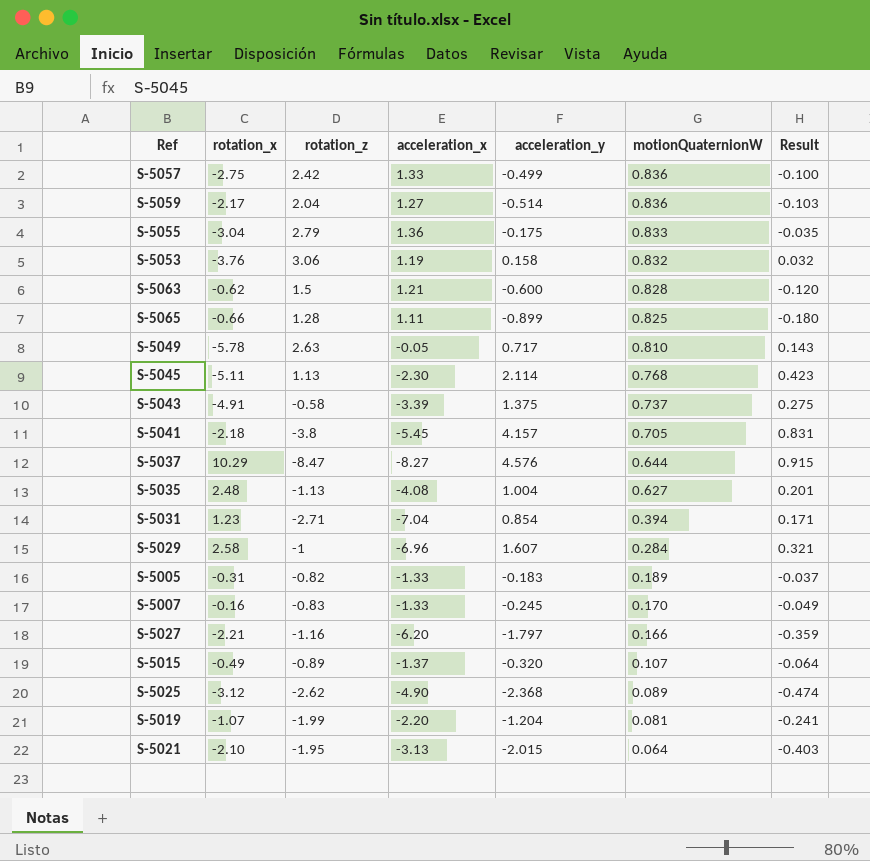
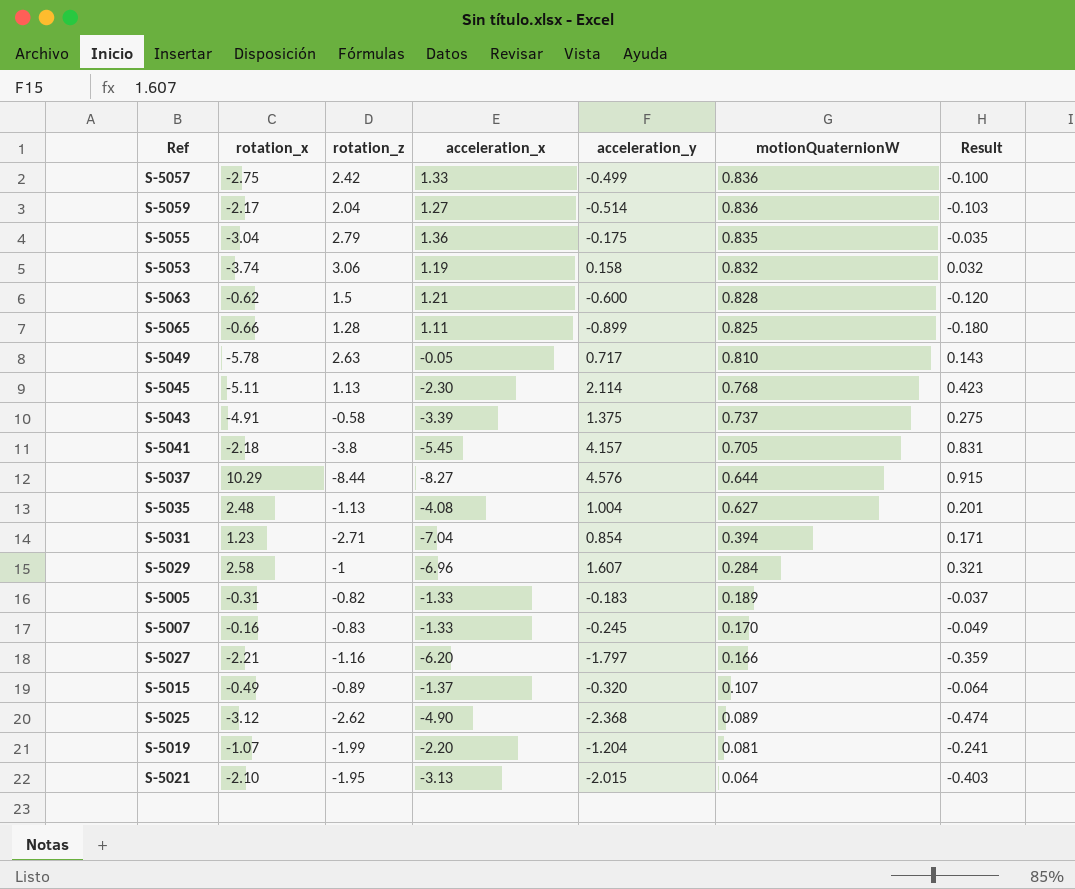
S-5055 | motionQuaternionW: 0.833 -> 0.835
S-5053 | rotation_x: -3.76 -> -3.74
S-5037 | rotation_z: -8.47 -> -8.44

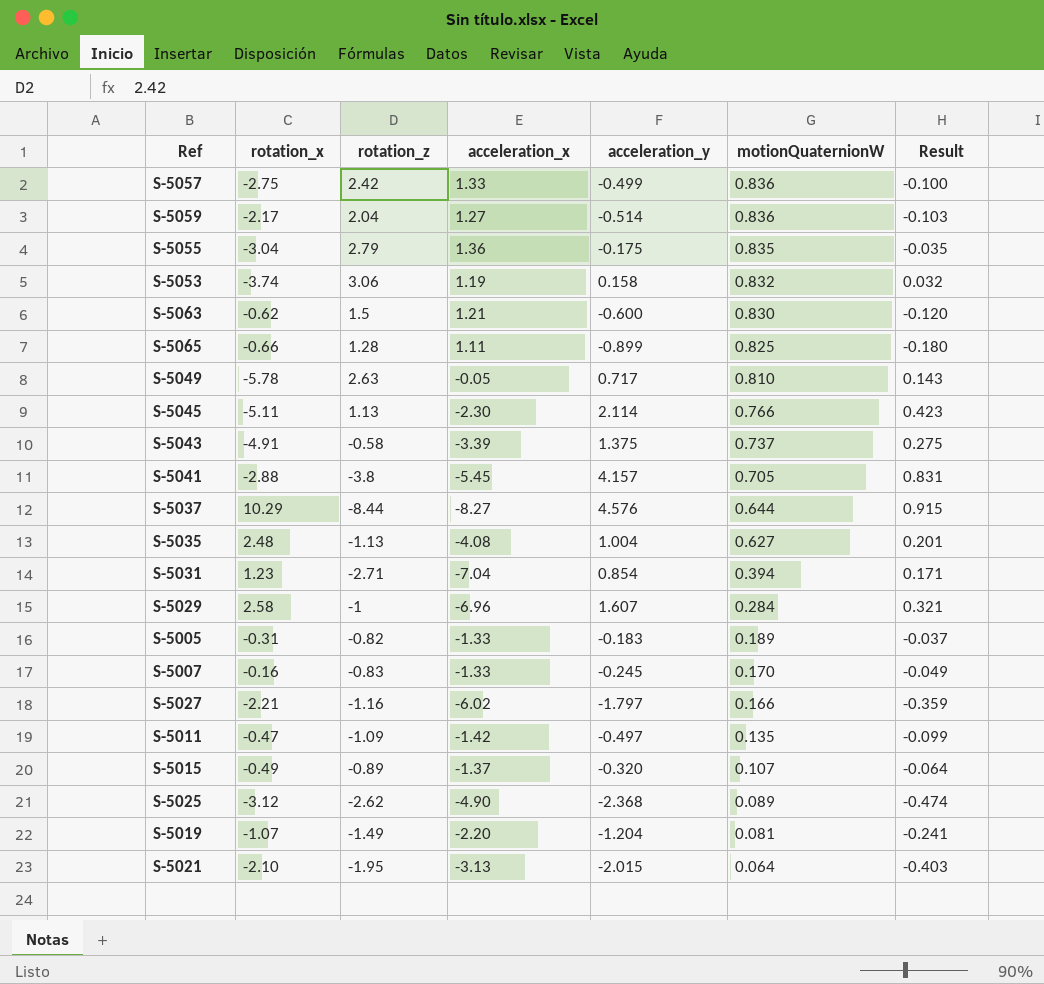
S-5063 | motionQuaternionW: 0.828 -> 0.830
S-5045 | motionQuaternionW: 0.768 -> 0.766
S-5041 | rotation_x: -2.18 -> -2.88
S-5027 | acceleration_x: -6.20 -> -6.02
row S-5011: none -> -0.47 | -1.09 | -1.42 | -0.497 | 0.135 | -0.099
S-5019 | rotation_z: -1.99 -> -1.49

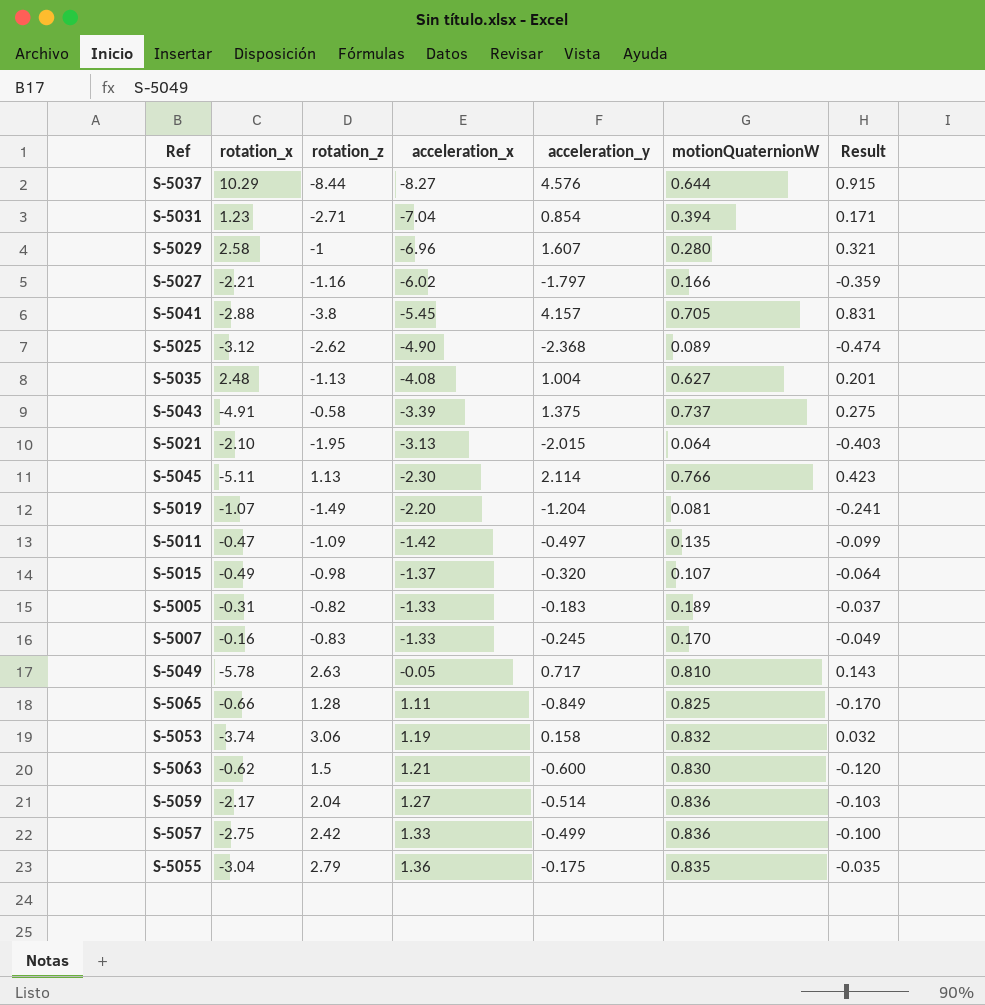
row order: motionQuaternionW descending -> acceleration_x ascending
S-5029 | motionQuaternionW: 0.284 -> 0.280
S-5015 | rotation_z: -0.89 -> -0.98
S-5065 | acceleration_y: -0.899 -> -0.849
S-5065 | Result: -0.180 -> -0.170

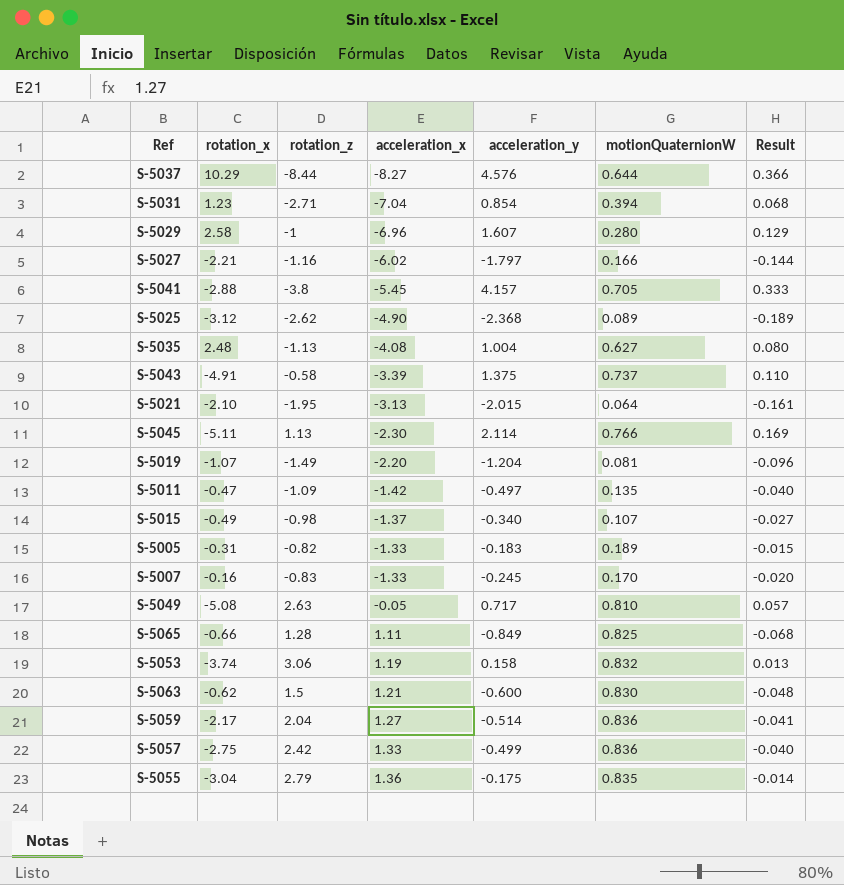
column Result | formula: [acceleration_y] * 0.2 -> [acceleration_y] * 0.08
S-5015 | acceleration_y: -0.320 -> -0.340
S-5049 | rotation_x: -5.78 -> -5.08

